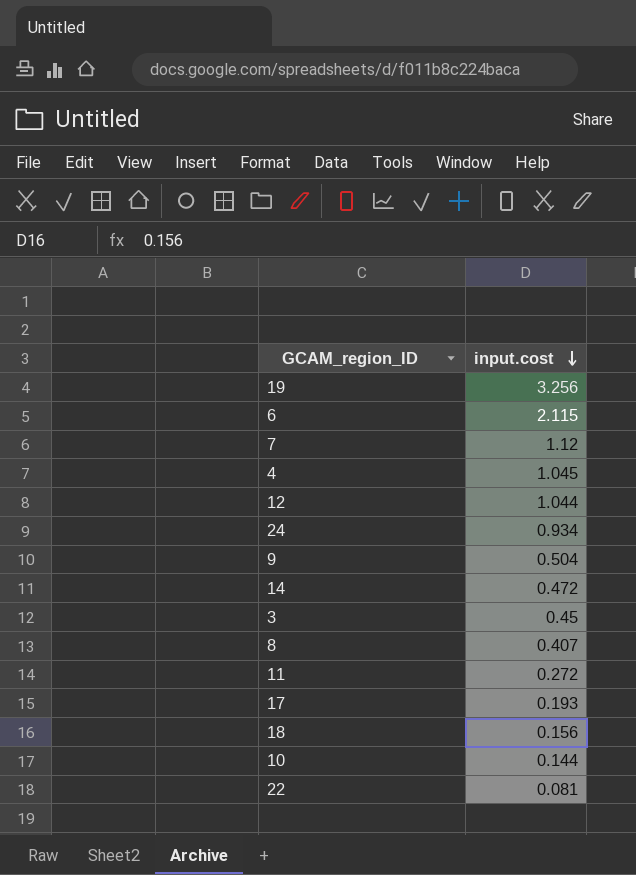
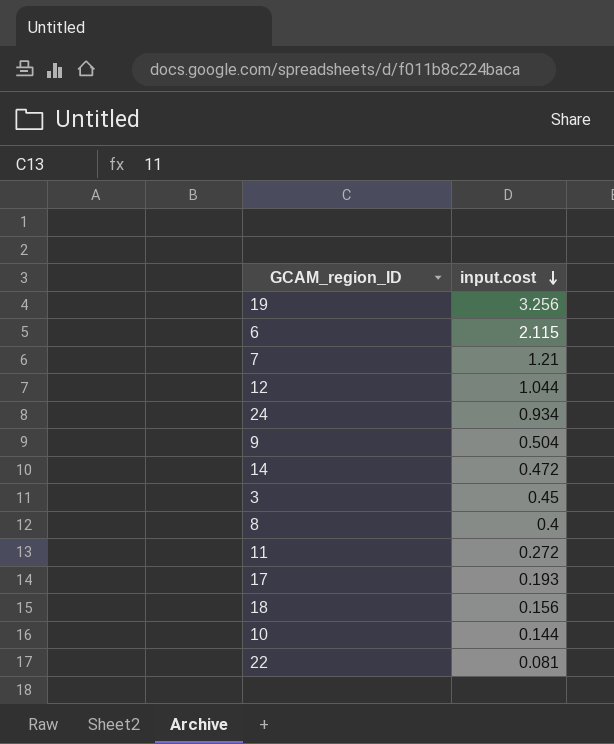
row 4: 1.045 -> none
7 | input.cost: 1.12 -> 1.21
8 | input.cost: 0.407 -> 0.4

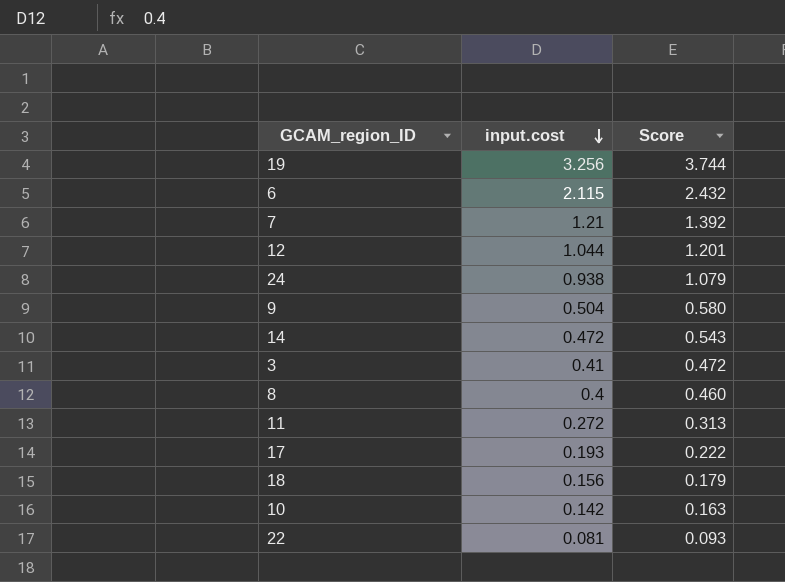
column Score | formula: none -> [input.cost] * 1.15
24 | input.cost: 0.934 -> 0.938
3 | input.cost: 0.45 -> 0.41
10 | input.cost: 0.144 -> 0.142

